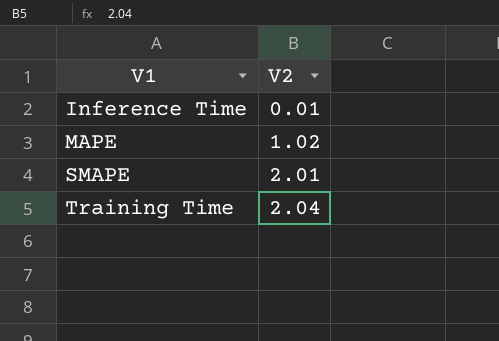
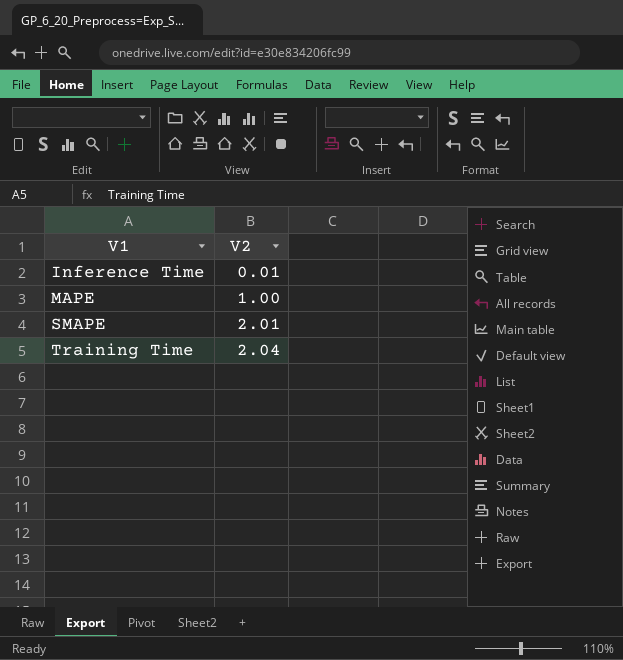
MAPE | V2: 1.02 -> 1.00

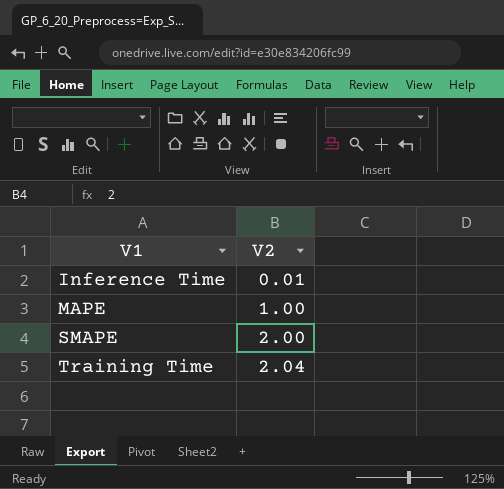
SMAPE | V2: 2.01 -> 2.00

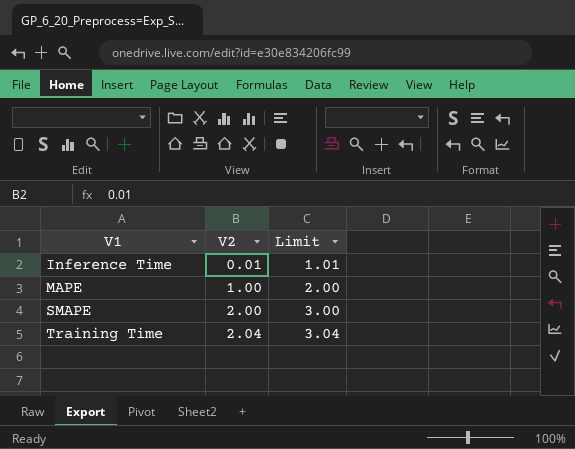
column Limit | formula: none -> [V2] + 1

